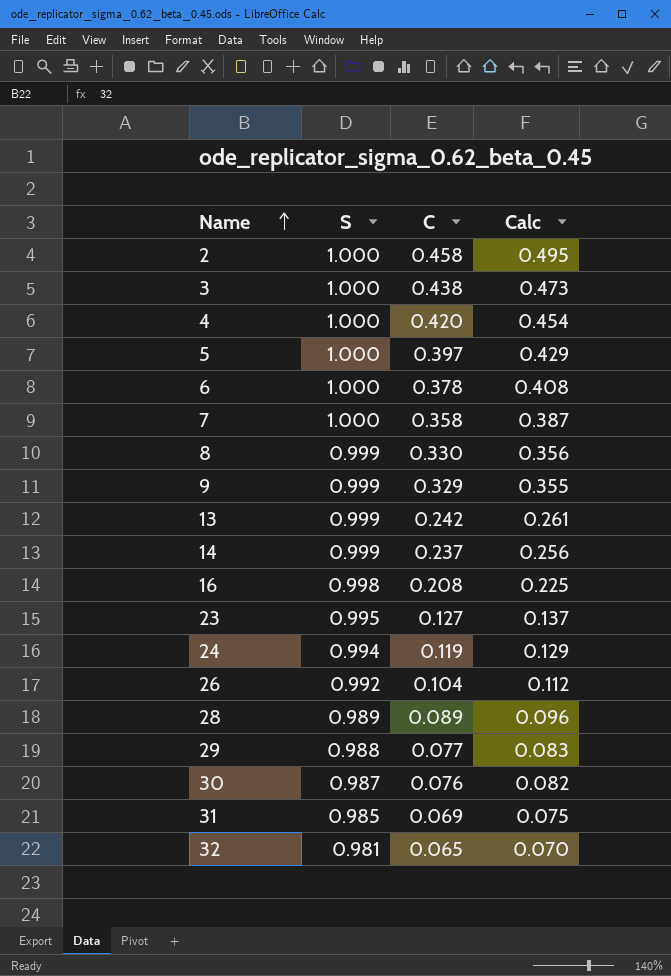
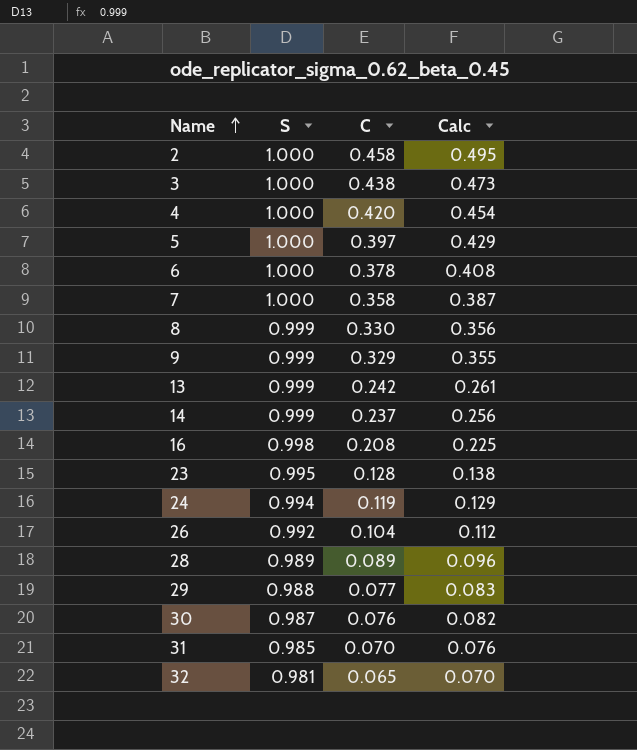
23 | C: 0.127 -> 0.128
23 | Calc: 0.137 -> 0.138
31 | C: 0.069 -> 0.070
31 | Calc: 0.075 -> 0.076

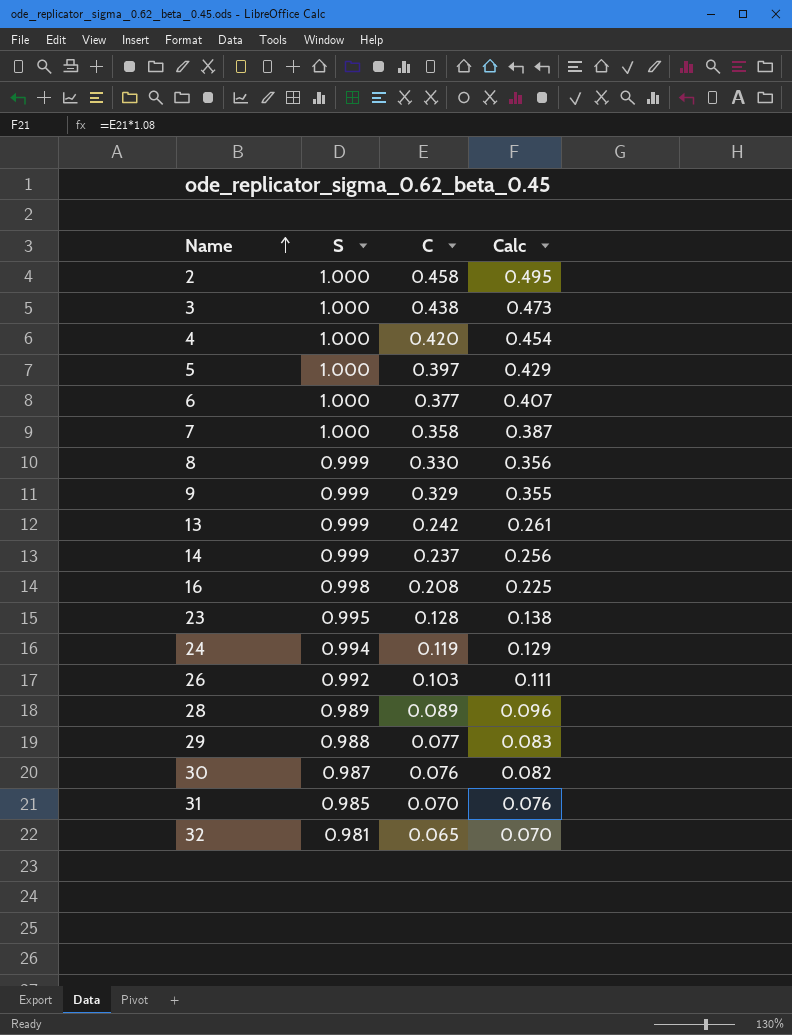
6 | C: 0.378 -> 0.377
6 | Calc: 0.408 -> 0.407
26 | C: 0.104 -> 0.103
26 | Calc: 0.112 -> 0.111

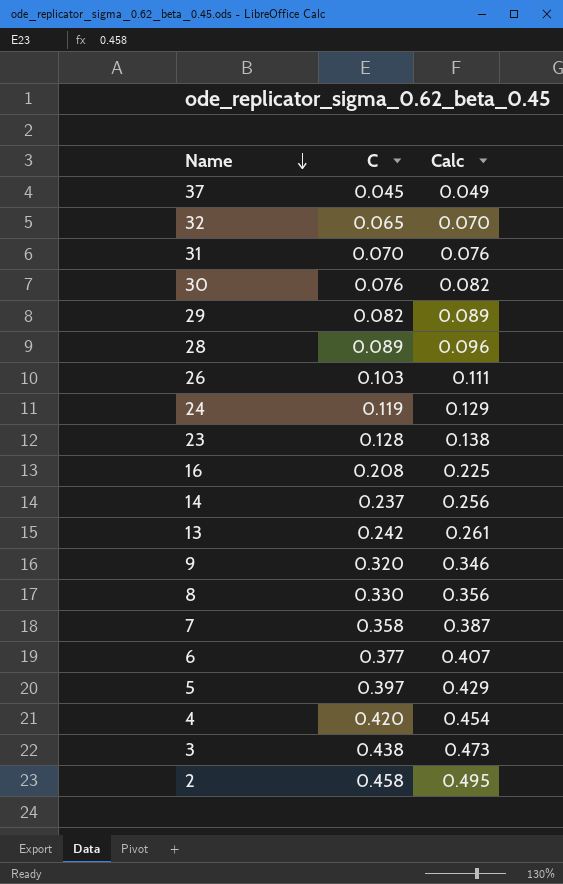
row order: Name ascending -> Name descending
column S | position: 2 -> none
row 37: none -> 0.045 | 0.049
29 | C: 0.077 -> 0.082
29 | Calc: 0.083 -> 0.089
9 | C: 0.329 -> 0.320
9 | Calc: 0.355 -> 0.346

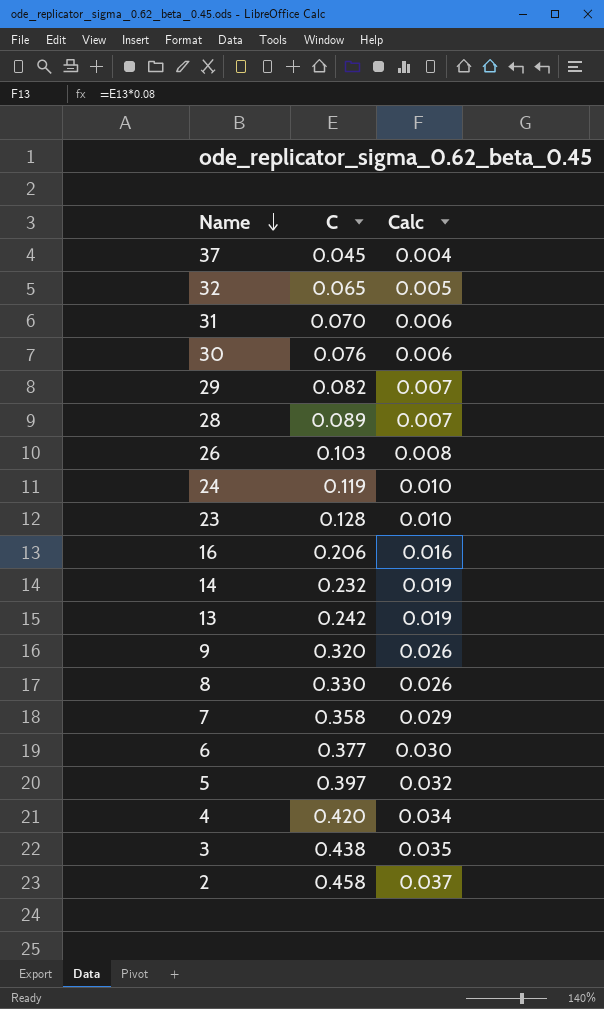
column Calc | formula: [C] * 1.08 -> [C] * 0.08
16 | C: 0.208 -> 0.206
14 | C: 0.237 -> 0.232

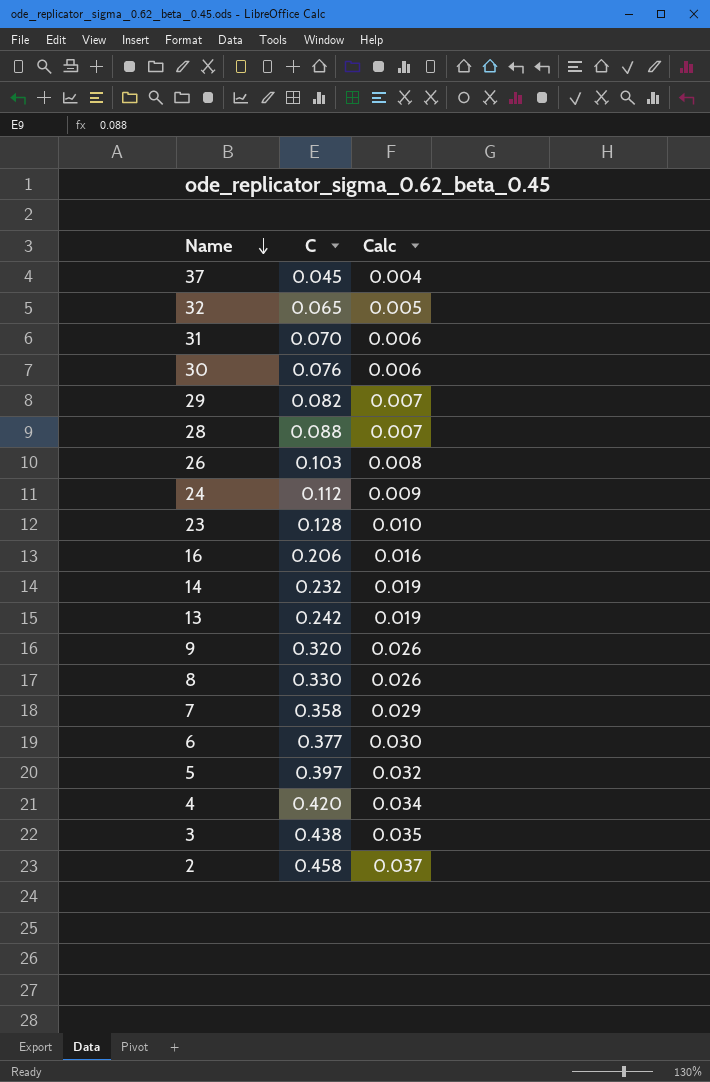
28 | C: 0.089 -> 0.088
24 | C: 0.119 -> 0.112
24 | Calc: 0.010 -> 0.009

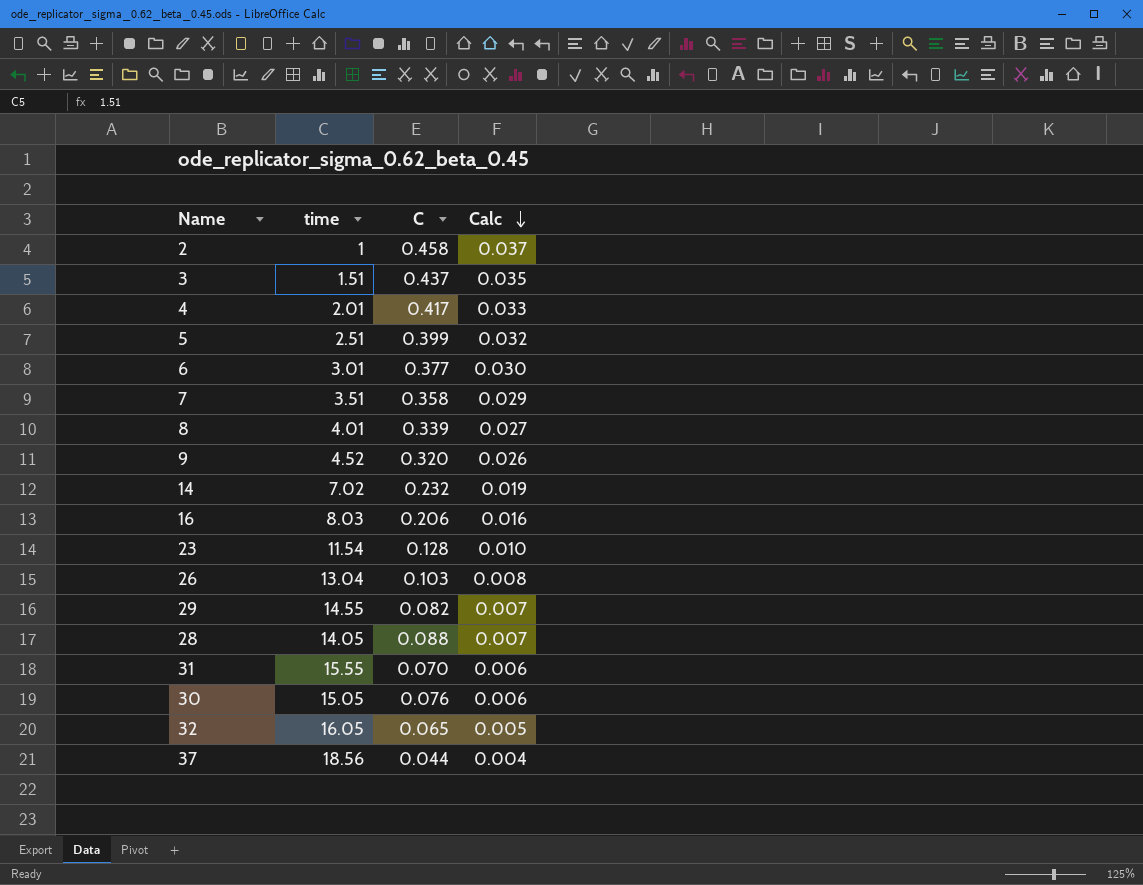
row order: Name descending -> Calc descending
column time | position: none -> 2
row 24: 0.112 | 0.009 -> none
row 13: 0.242 | 0.019 -> none
3 | C: 0.438 -> 0.437
4 | C: 0.420 -> 0.417
4 | Calc: 0.034 -> 0.033
5 | C: 0.397 -> 0.399
8 | C: 0.330 -> 0.339
8 | Calc: 0.026 -> 0.027
37 | C: 0.045 -> 0.044

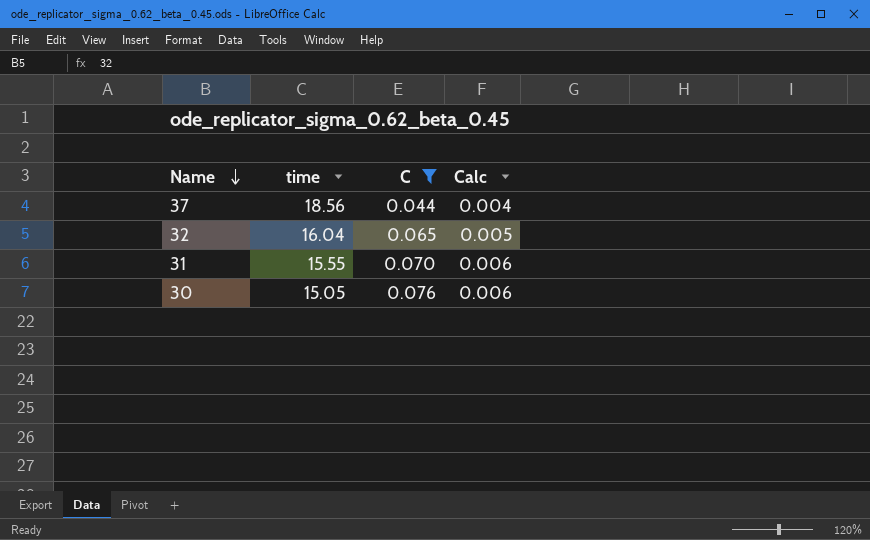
filter: none -> C <= 0.076
row order: Calc descending -> Name descending
32 | time: 16.05 -> 16.04

